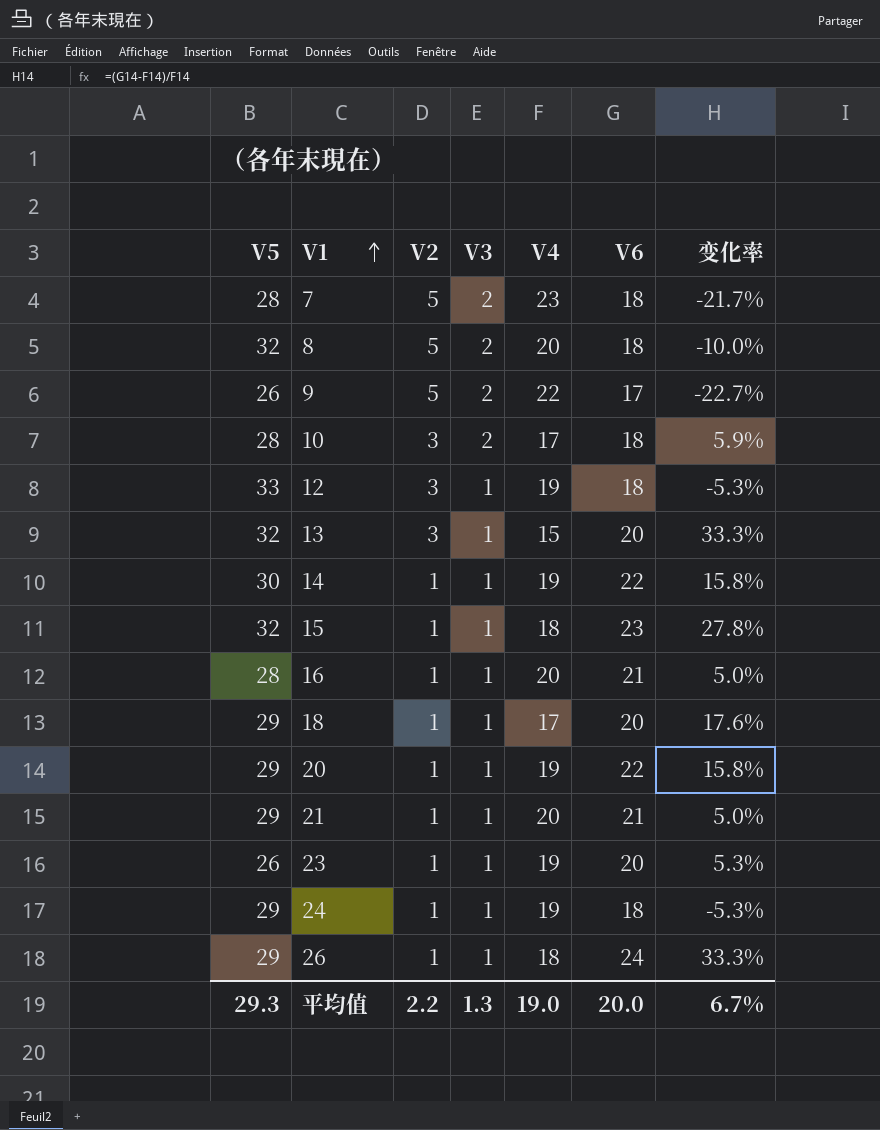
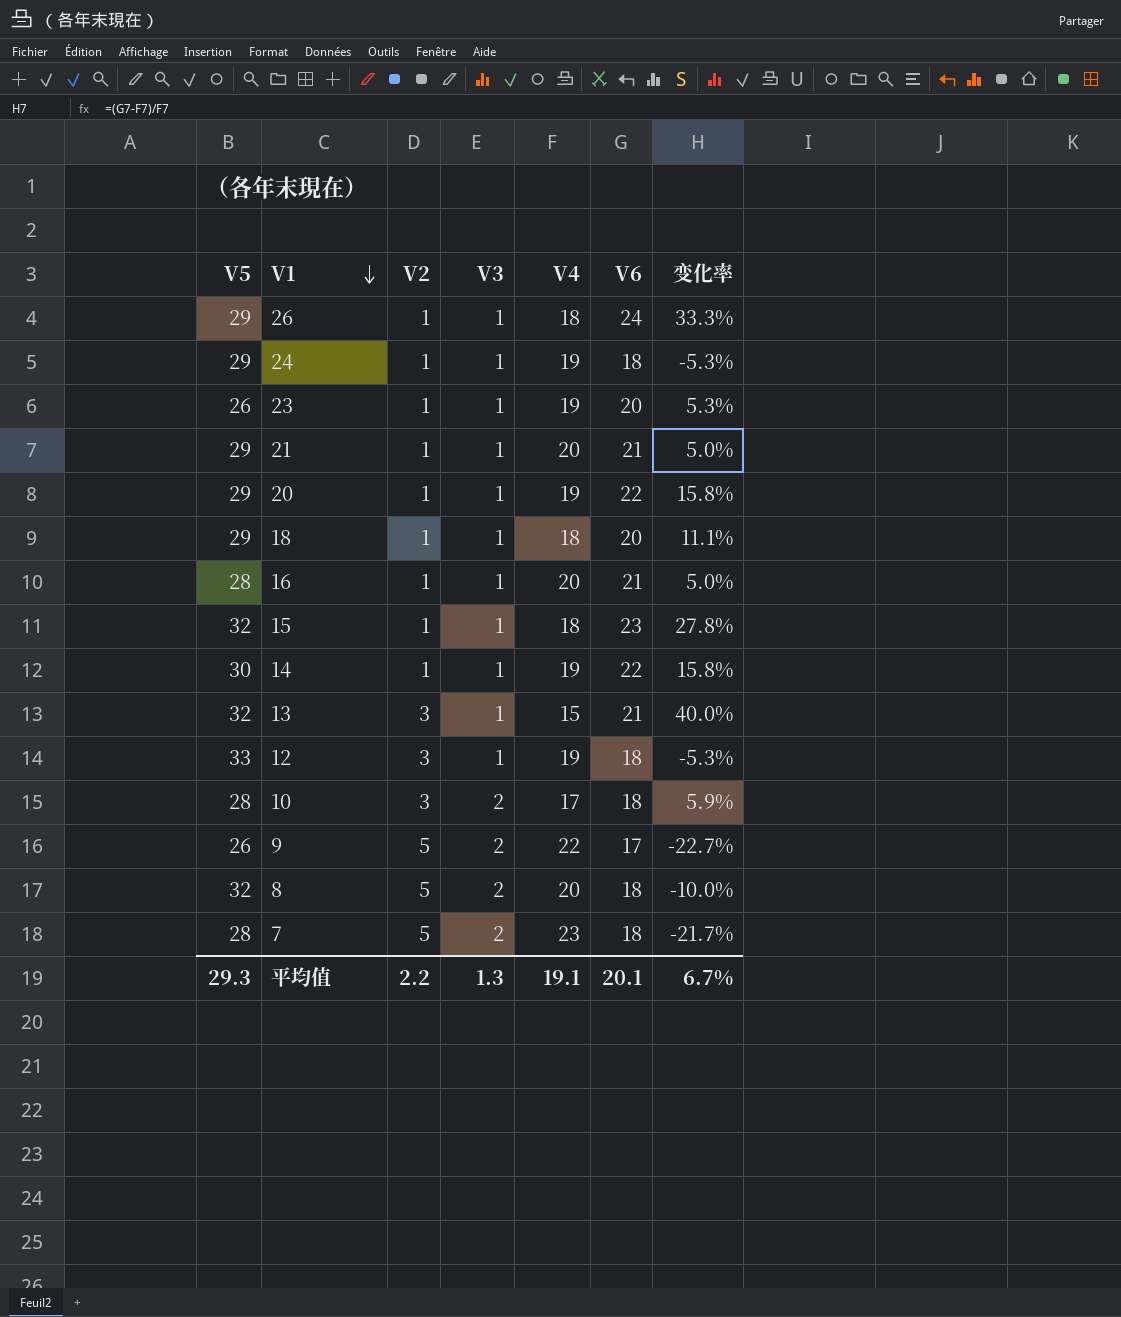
row order: V1 ascending -> V1 descending
18 | V4: 17 -> 18
18 | 变化率: 17.6% -> 11.1%
13 | V6: 20 -> 21
13 | 变化率: 33.3% -> 40.0%
平均值 | V4: 19.0 -> 19.1
平均值 | V6: 20.0 -> 20.1

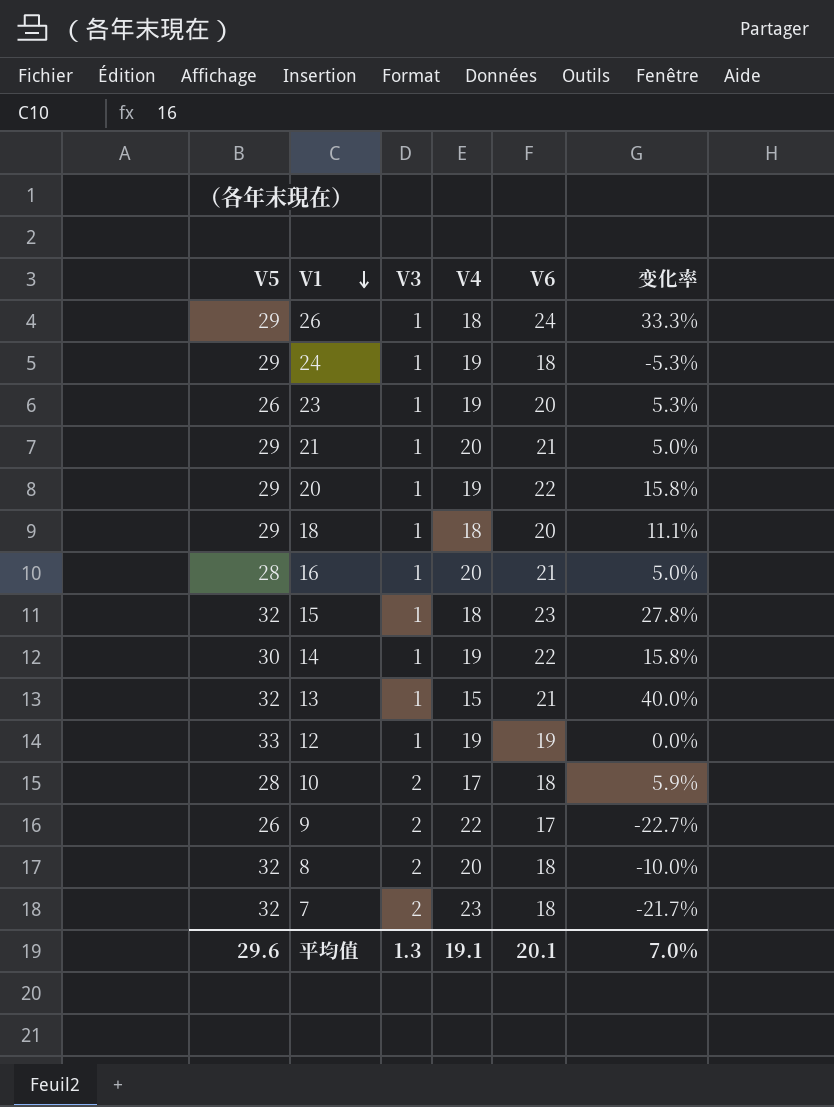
column V2 | position: 3 -> none
12 | V6: 18 -> 19
12 | 变化率: -5.3% -> 0.0%
7 | V5: 28 -> 32
平均值 | V5: 29.3 -> 29.6
平均值 | 变化率: 6.7% -> 7.0%

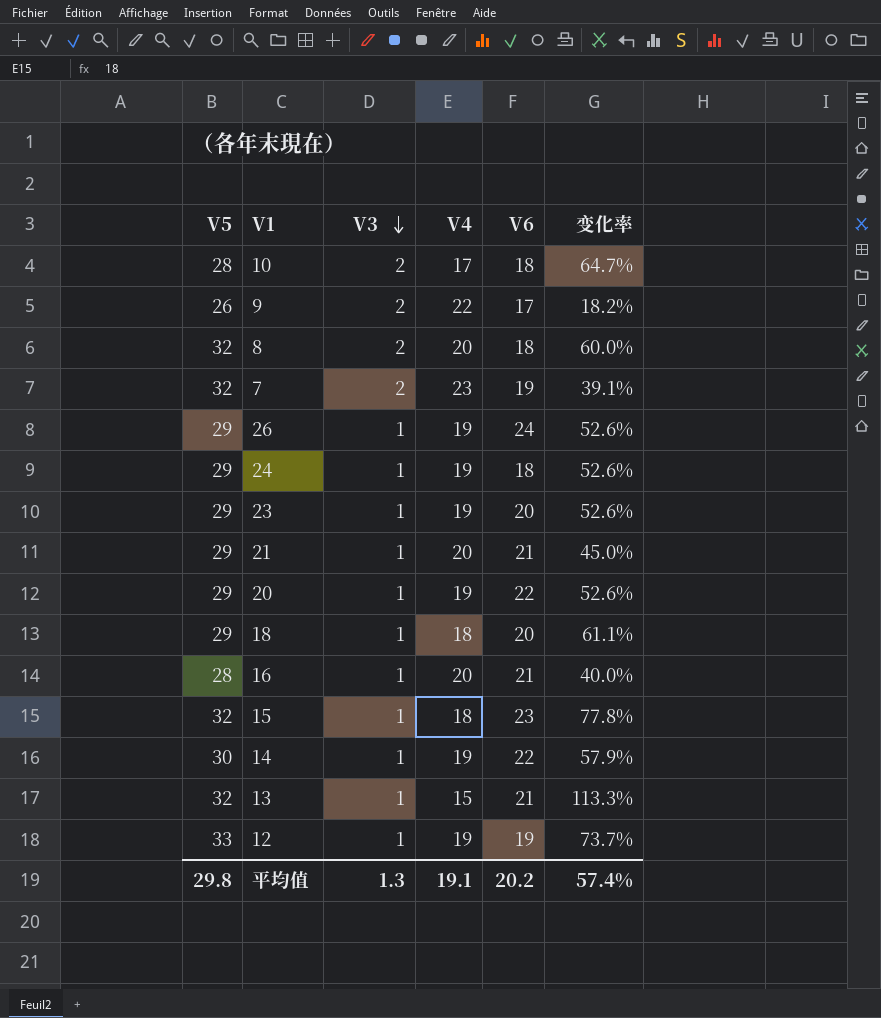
row order: V1 descending -> V3 descending
column 变化率 | formula: ([V6] - [V4]) / [V4] -> ([V5] - [V4]) / [V4]
7 | V6: 18 -> 19
26 | V4: 18 -> 19
23 | V5: 26 -> 29
平均值 | V5: 29.6 -> 29.8
平均值 | V6: 20.1 -> 20.2
平均值 | 变化率: 7.0% -> 57.4%

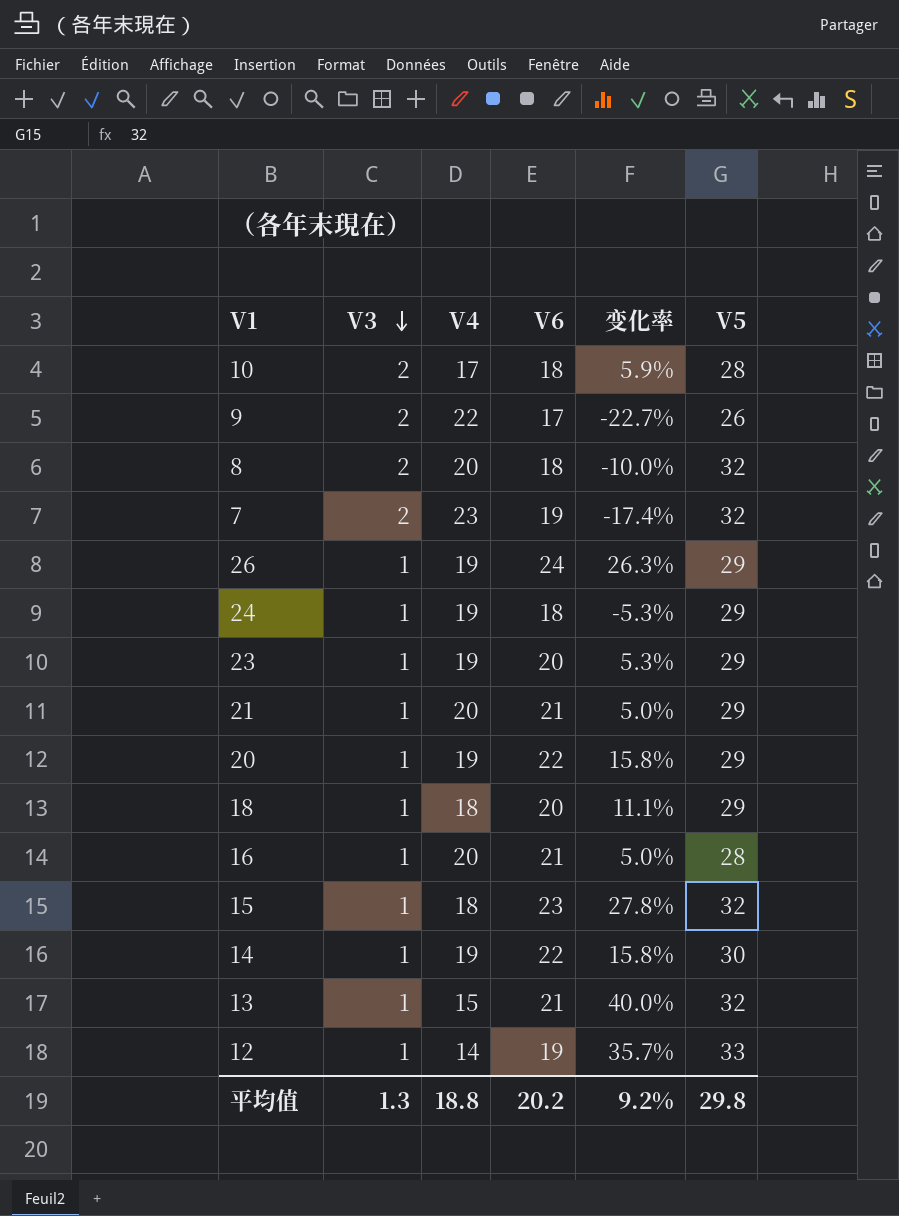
column 变化率 | formula: ([V5] - [V4]) / [V4] -> ([V6] - [V4]) / [V4]
column V5 | position: 1 -> 6
12 | V4: 19 -> 14
平均值 | V4: 19.1 -> 18.8
平均值 | 变化率: 57.4% -> 9.2%

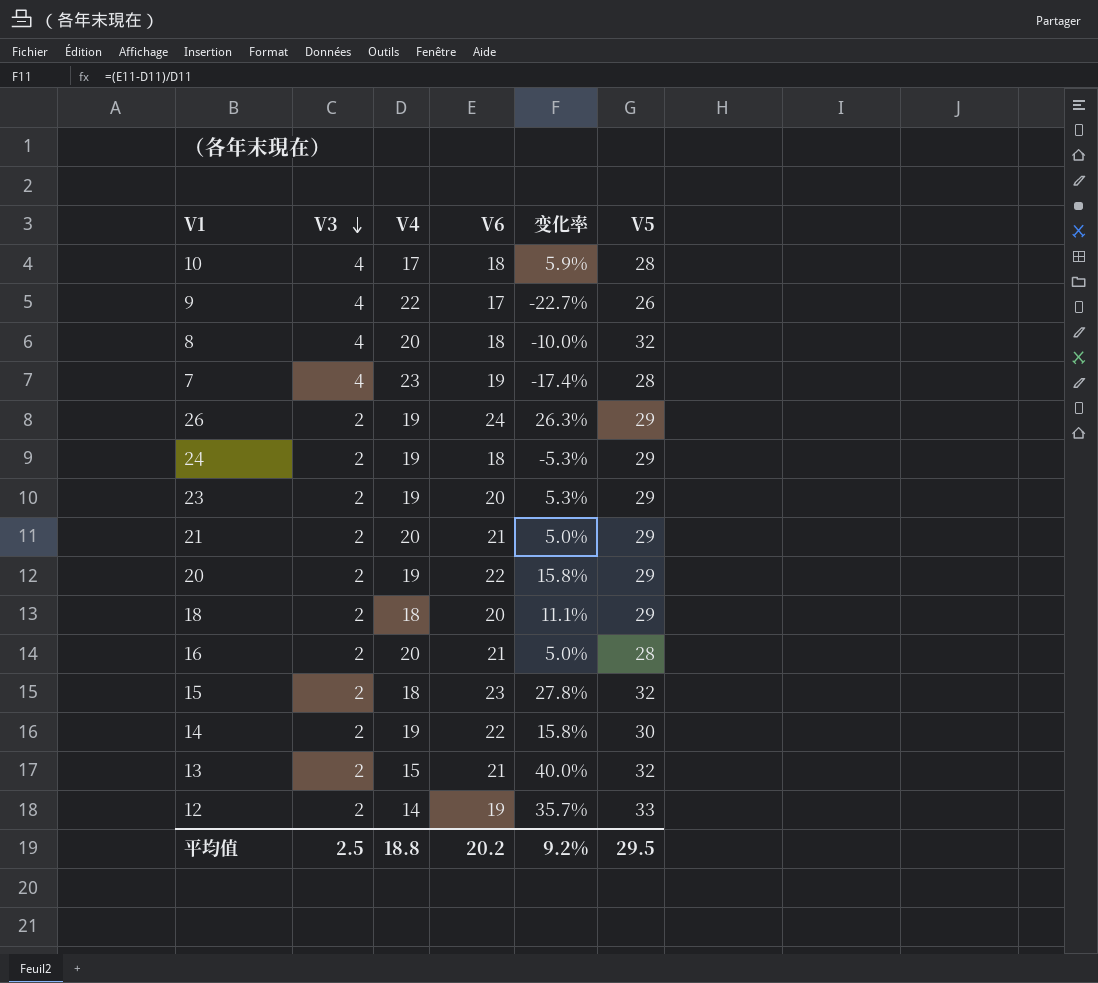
10 | V3: 2 -> 4
9 | V3: 2 -> 4
8 | V3: 2 -> 4
7 | V3: 2 -> 4
7 | V5: 32 -> 28
26 | V3: 1 -> 2
24 | V3: 1 -> 2
23 | V3: 1 -> 2
21 | V3: 1 -> 2
20 | V3: 1 -> 2
18 | V3: 1 -> 2
16 | V3: 1 -> 2
15 | V3: 1 -> 2
14 | V3: 1 -> 2
13 | V3: 1 -> 2
12 | V3: 1 -> 2
平均值 | V3: 1.3 -> 2.5
平均值 | V5: 29.8 -> 29.5

